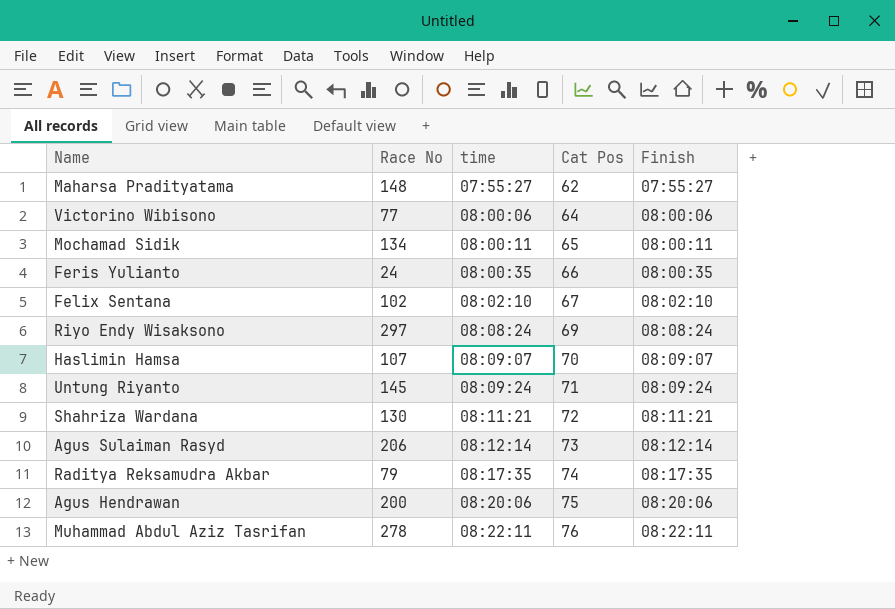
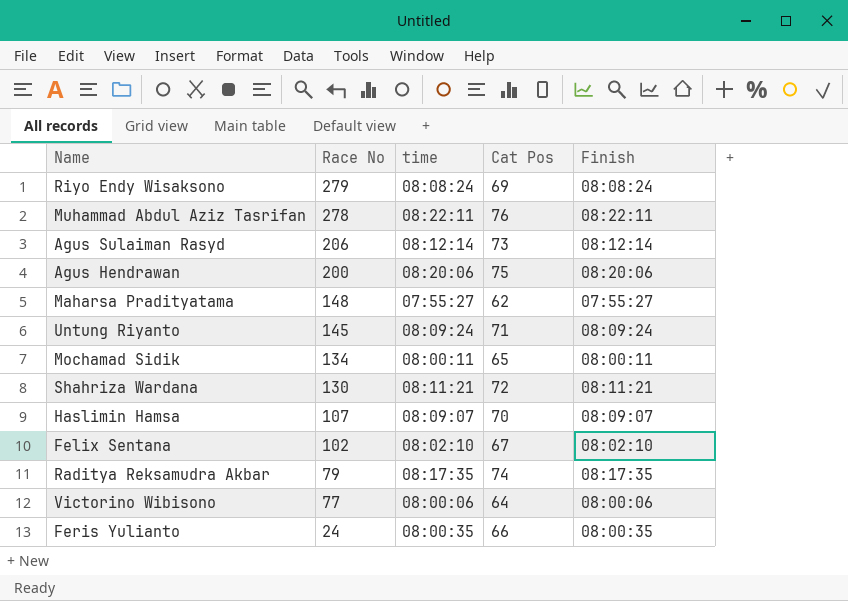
row order: time ascending -> Race No descending
Riyo Endy Wisaksono | Race No: 297 -> 279

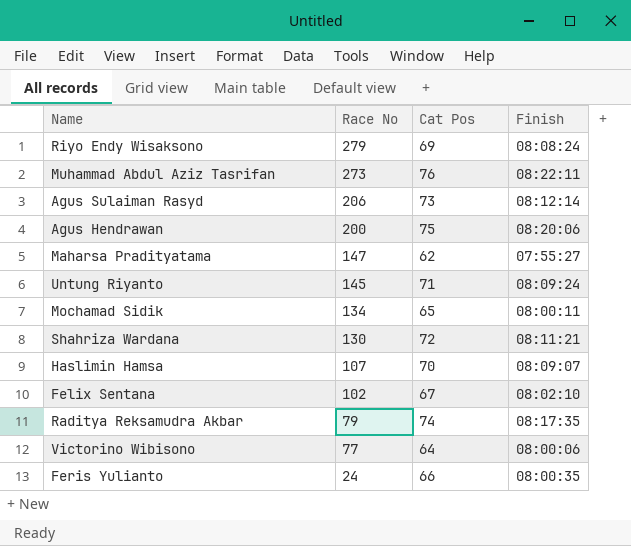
column time | position: 3 -> none
Muhammad Abdul Aziz Tasrifan | Race No: 278 -> 273
Maharsa Pradityatama | Race No: 148 -> 147

